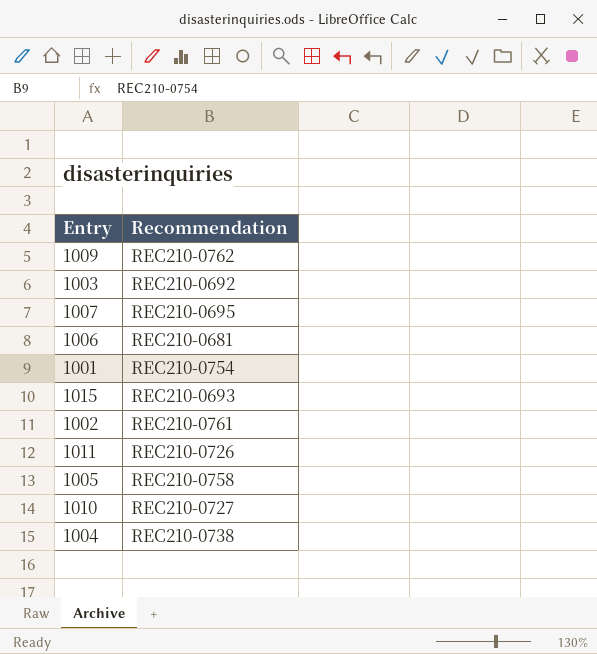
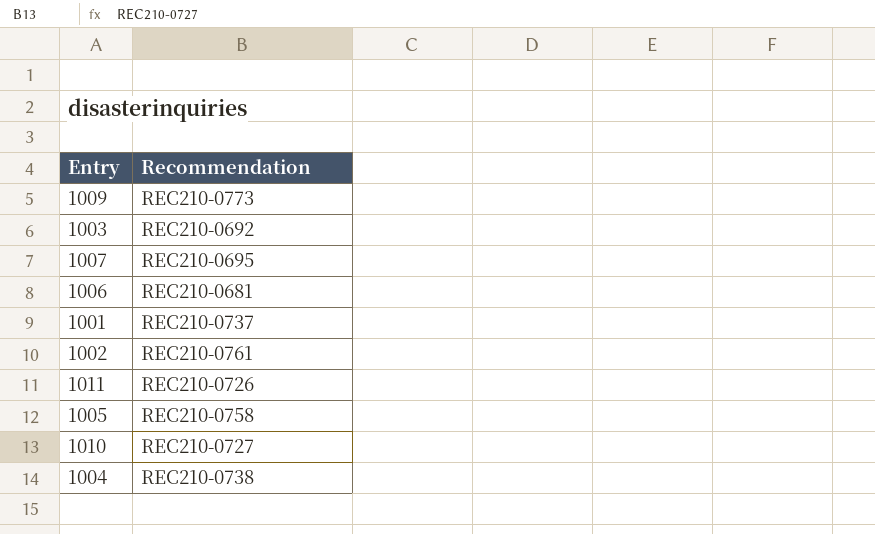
row 1015: REC210-0693 -> none
1009 | Recommendation: REC210-0762 -> REC210-0773
1001 | Recommendation: REC210-0754 -> REC210-0737

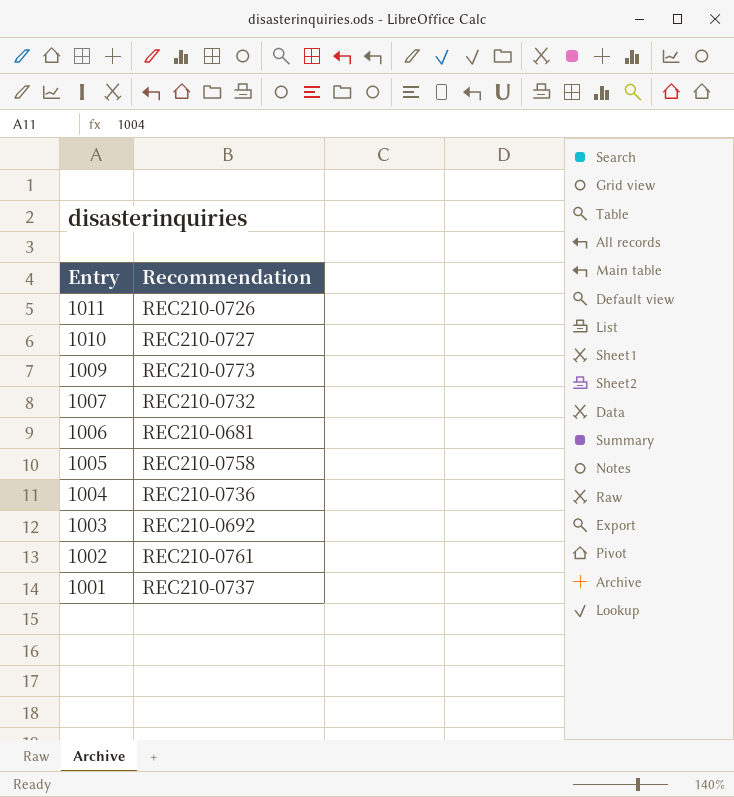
row order: none -> Entry descending
1007 | Recommendation: REC210-0695 -> REC210-0732
1004 | Recommendation: REC210-0738 -> REC210-0736

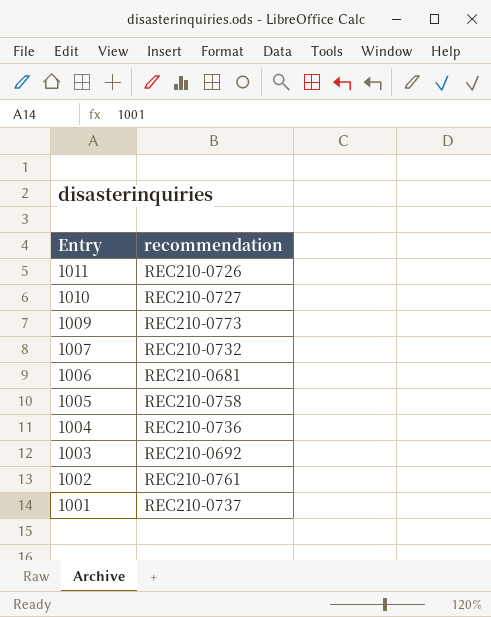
column name: Recommendation -> recommendation

